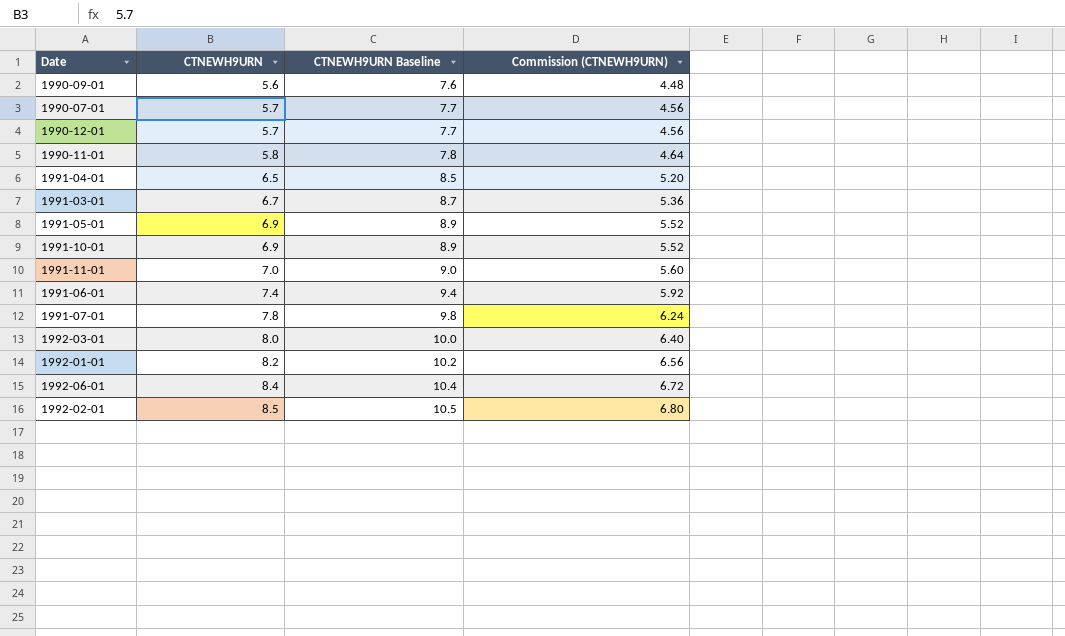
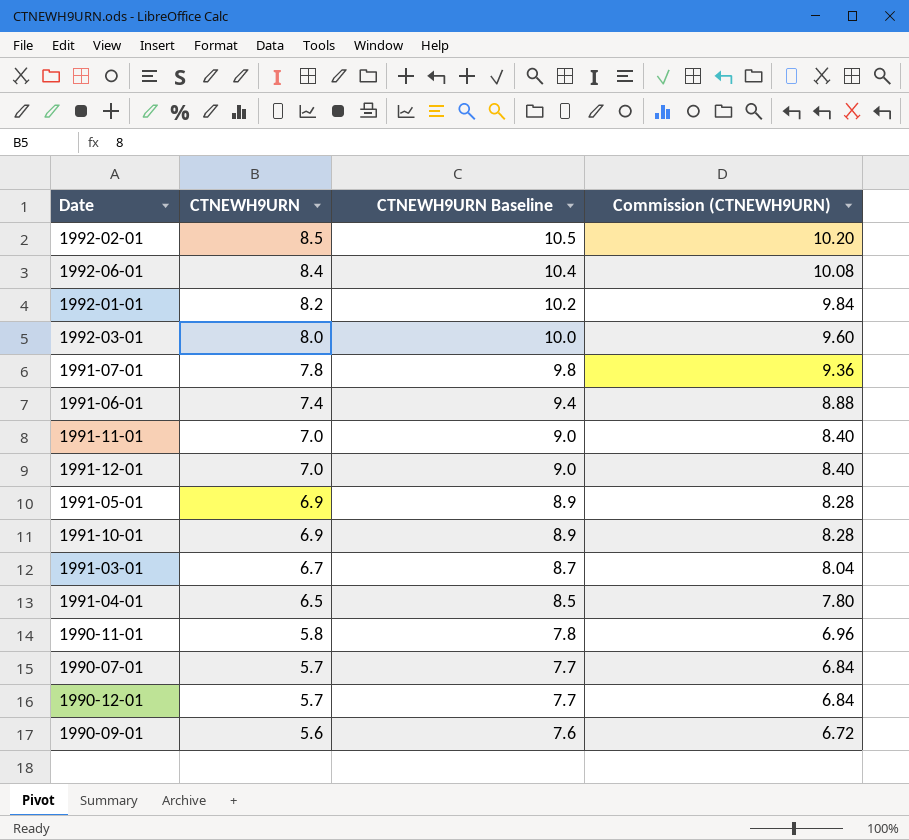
row order: CTNEWH9URN ascending -> CTNEWH9URN descending
column Commission (CTNEWH9URN) | formula: [CTNEWH9URN] * 0.8 -> [CTNEWH9URN] * 1.2
row 1991-12-01: none -> 7.0 | 9.0 | 8.40

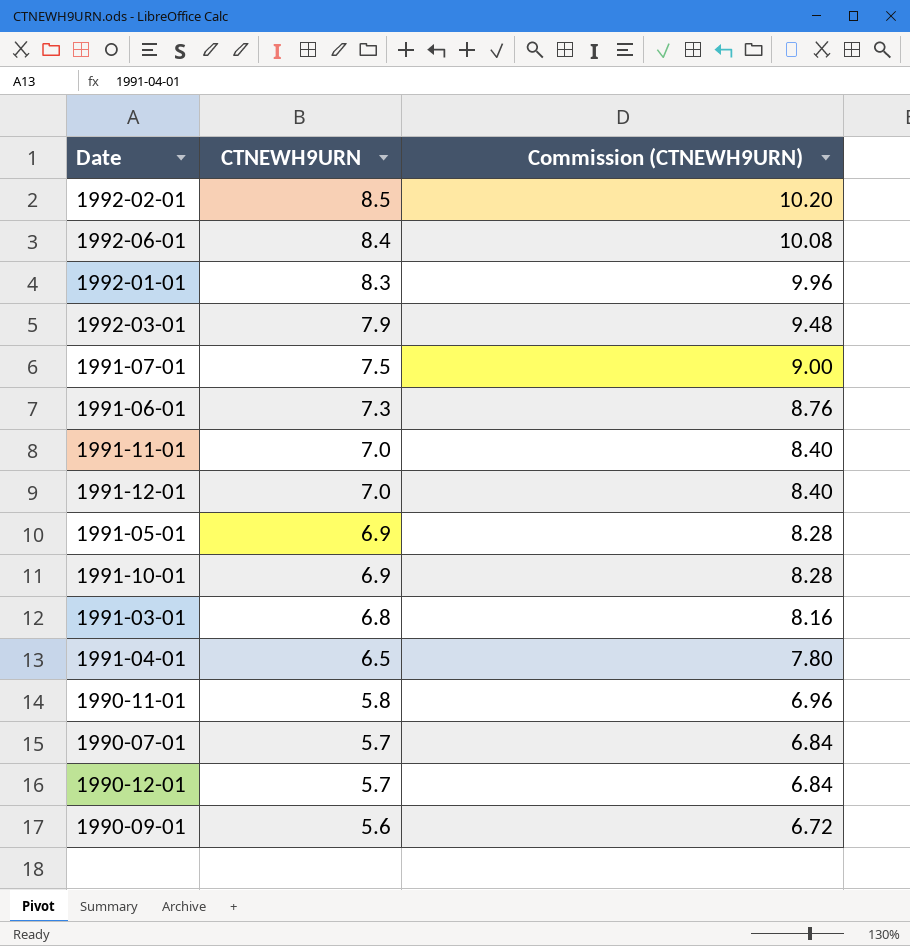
column CTNEWH9URN Baseline | formula: [CTNEWH9URN] + 2 -> none
1992-01-01 | CTNEWH9URN: 8.2 -> 8.3
1992-01-01 | Commission (CTNEWH9URN): 9.84 -> 9.96
1992-03-01 | CTNEWH9URN: 8.0 -> 7.9
1992-03-01 | Commission (CTNEWH9URN): 9.60 -> 9.48
1991-07-01 | CTNEWH9URN: 7.8 -> 7.5
1991-07-01 | Commission (CTNEWH9URN): 9.36 -> 9.00
1991-06-01 | CTNEWH9URN: 7.4 -> 7.3
1991-06-01 | Commission (CTNEWH9URN): 8.88 -> 8.76
1991-03-01 | CTNEWH9URN: 6.7 -> 6.8
1991-03-01 | Commission (CTNEWH9URN): 8.04 -> 8.16

